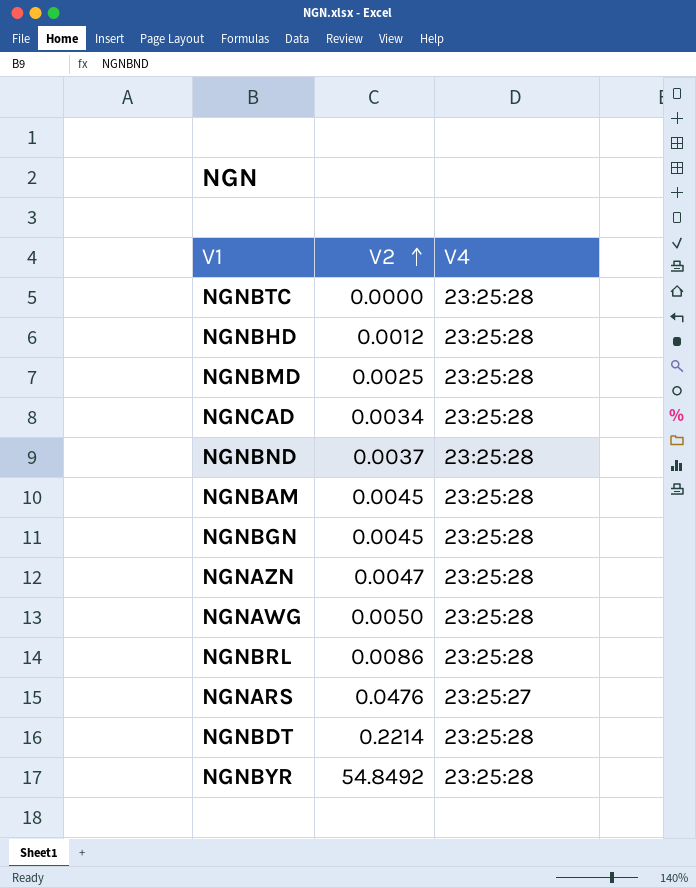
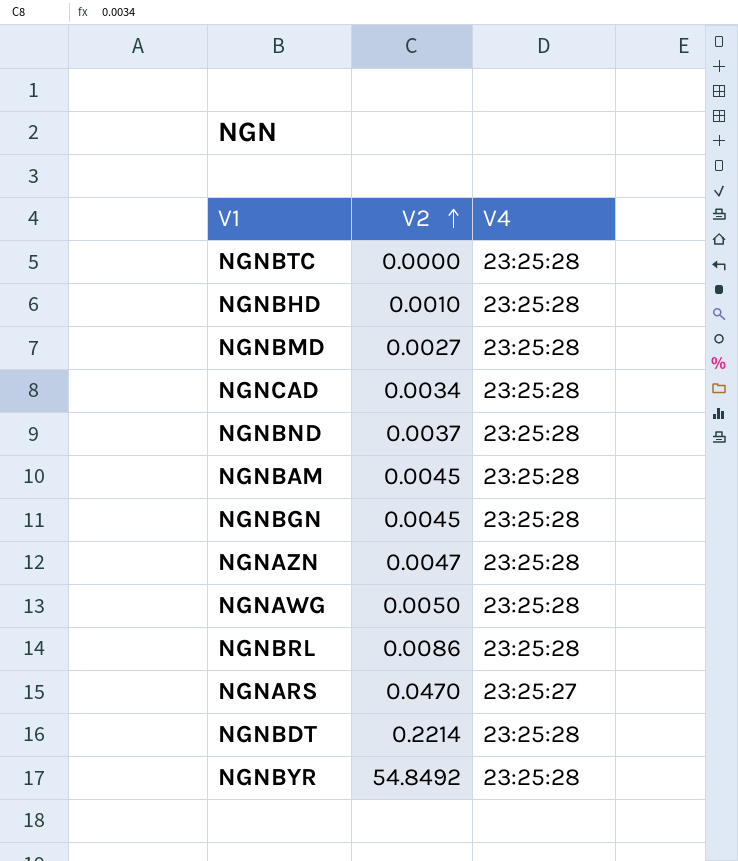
NGNBHD | V2: 0.0012 -> 0.0010
NGNBMD | V2: 0.0025 -> 0.0027
NGNARS | V2: 0.0476 -> 0.0470

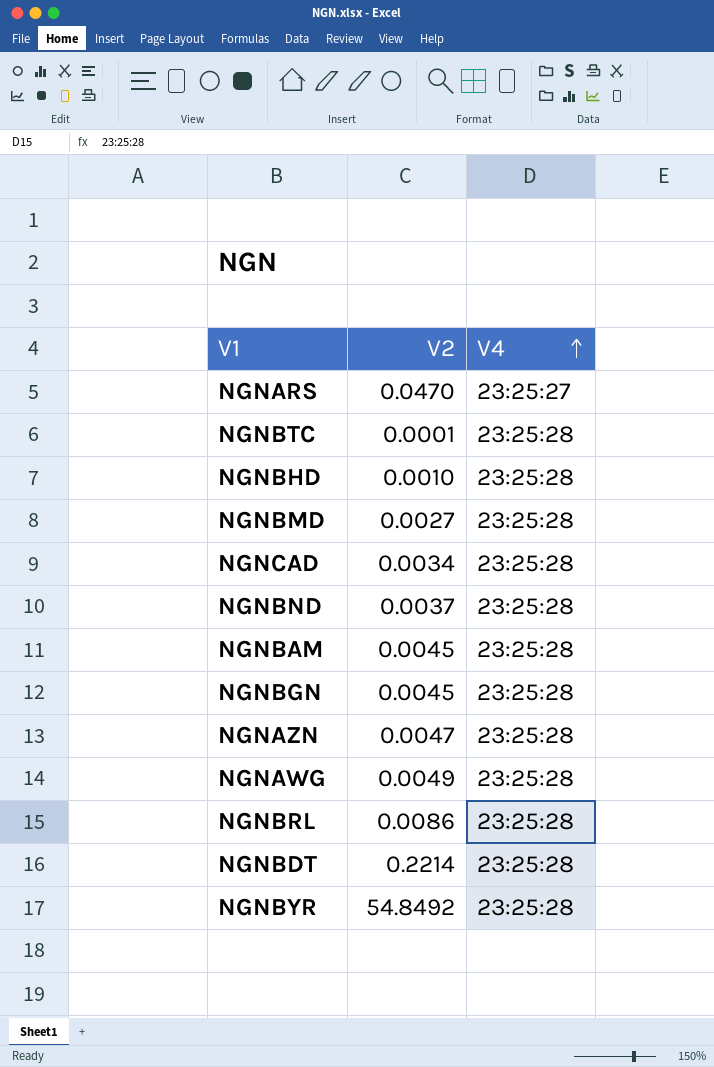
row order: V2 ascending -> V4 ascending
NGNBTC | V2: 0.0000 -> 0.0001
NGNAWG | V2: 0.0050 -> 0.0049

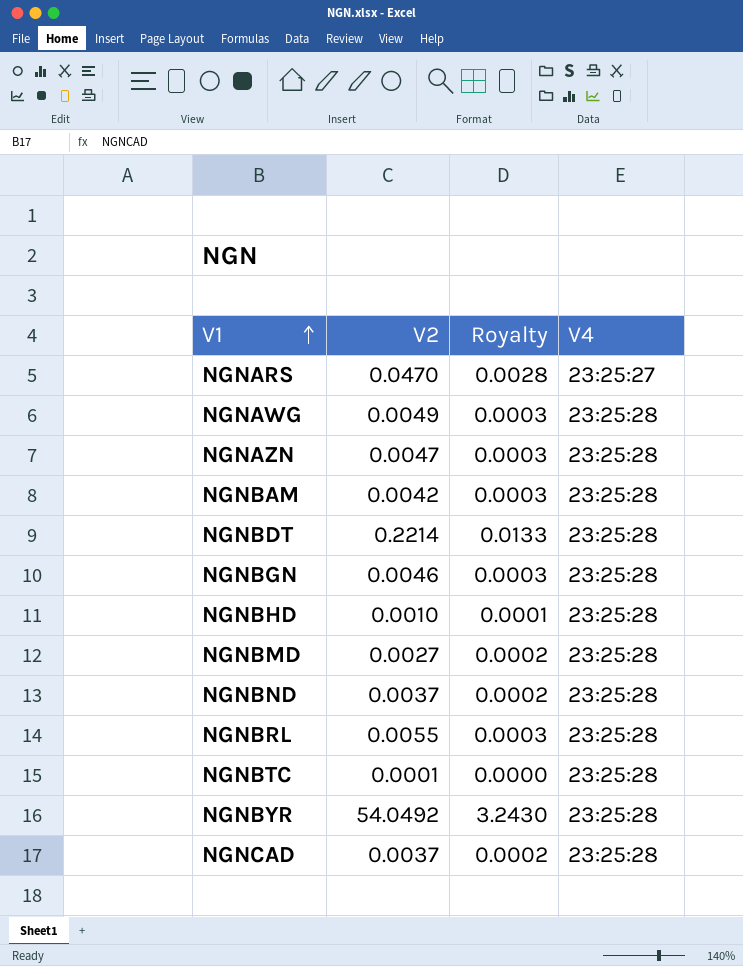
row order: V4 ascending -> V1 ascending
column Royalty | formula: none -> [V2] * 0.06
NGNBAM | V2: 0.0045 -> 0.0042
NGNBGN | V2: 0.0045 -> 0.0046
NGNBRL | V2: 0.0086 -> 0.0055
NGNBYR | V2: 54.8492 -> 54.0492
NGNCAD | V2: 0.0034 -> 0.0037

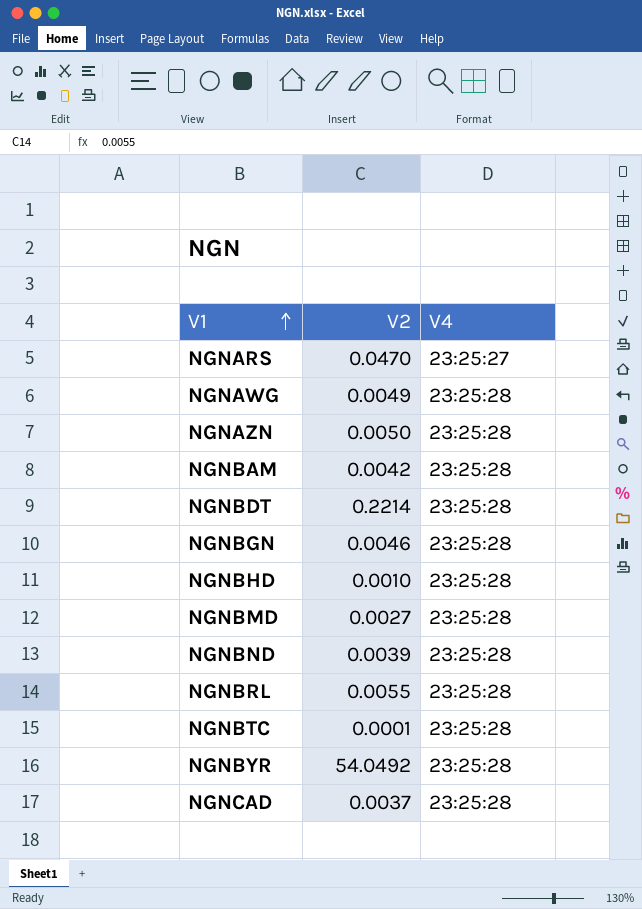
column Royalty | formula: [V2] * 0.06 -> none
NGNAZN | V2: 0.0047 -> 0.0050
NGNBND | V2: 0.0037 -> 0.0039

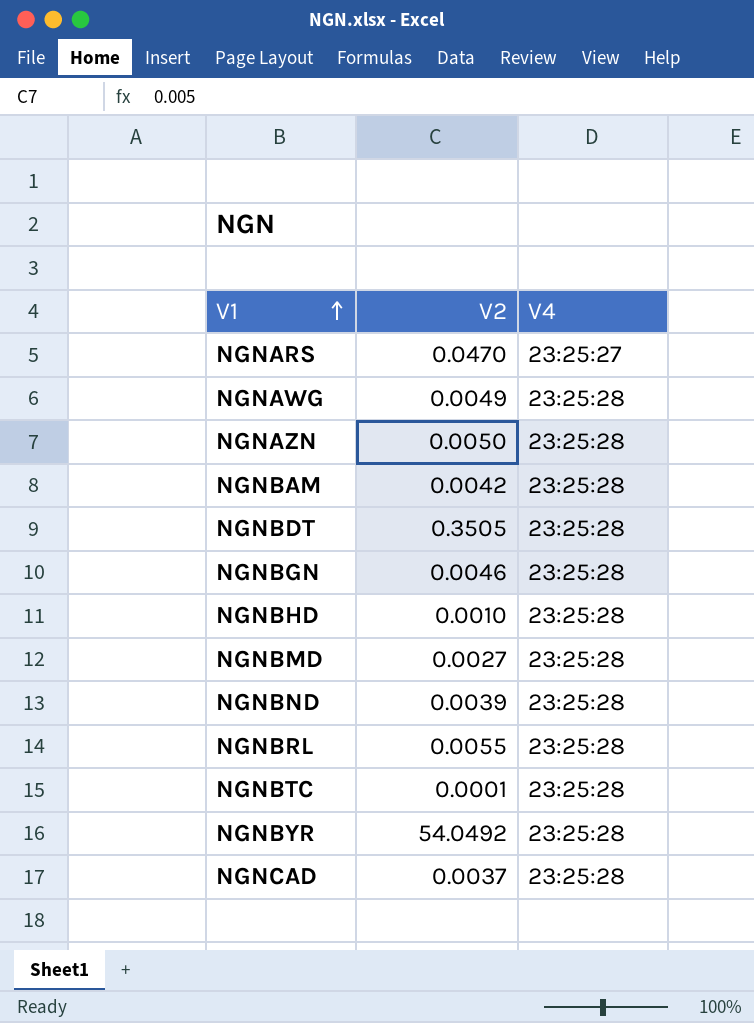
NGNBDT | V2: 0.2214 -> 0.3505

